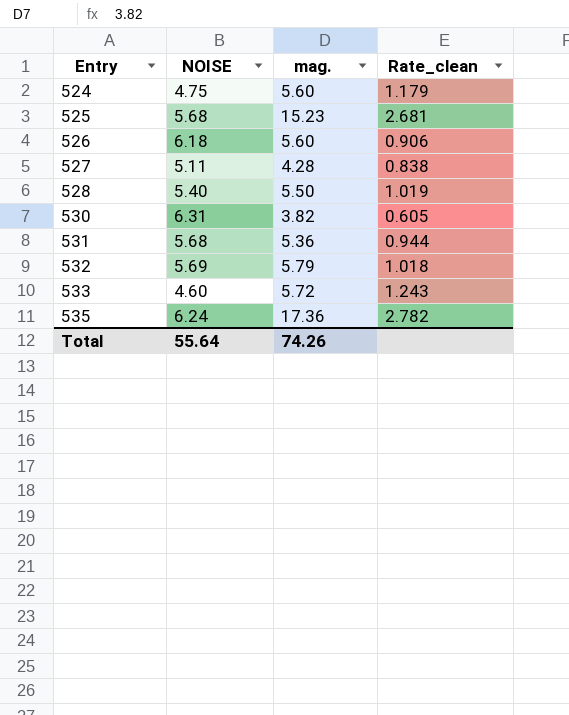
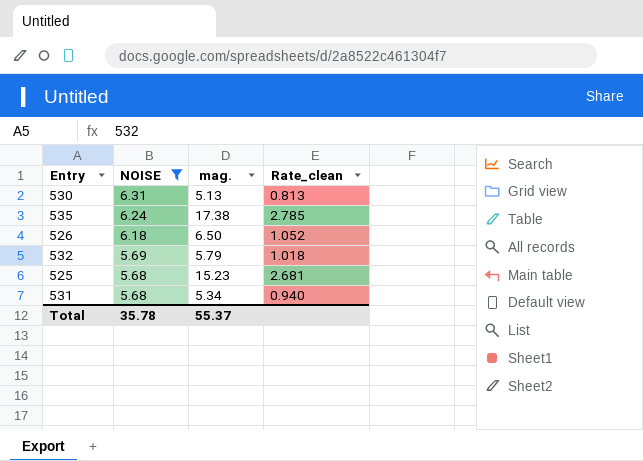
filter: none -> NOISE >= 5.68
row order: Entry ascending -> NOISE descending
530 | mag.: 3.82 -> 5.13
530 | Rate_clean: 0.605 -> 0.813
535 | mag.: 17.36 -> 17.38
535 | Rate_clean: 2.782 -> 2.785
526 | mag.: 5.60 -> 6.50
526 | Rate_clean: 0.906 -> 1.052
531 | mag.: 5.36 -> 5.34
531 | Rate_clean: 0.944 -> 0.940
Total | NOISE: 55.64 -> 35.78
Total | mag.: 74.26 -> 55.37

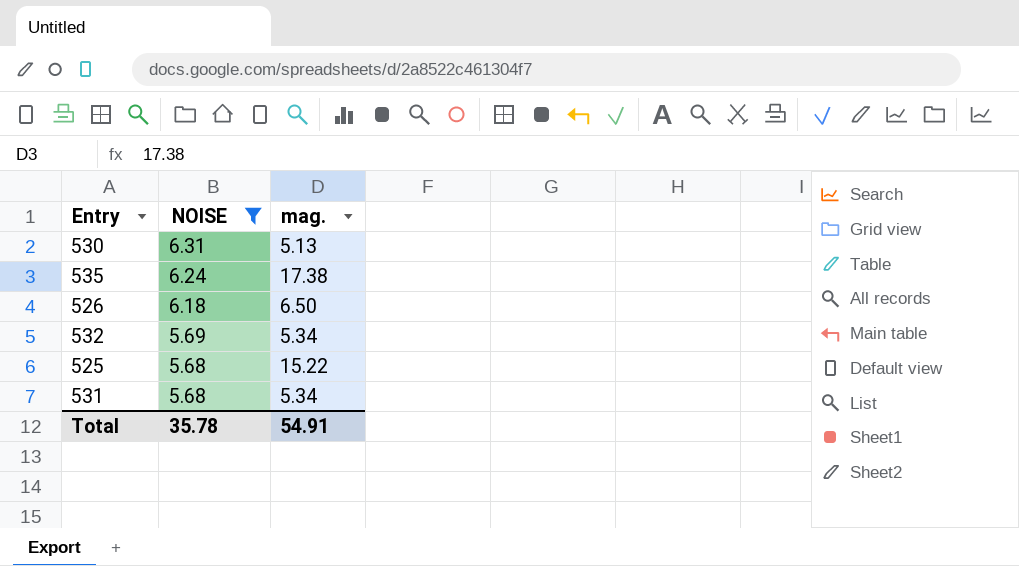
column Rate_clean | formula: [mag.] / [NOISE] -> none
532 | mag.: 5.79 -> 5.34
525 | mag.: 15.23 -> 15.22
Total | mag.: 55.37 -> 54.91

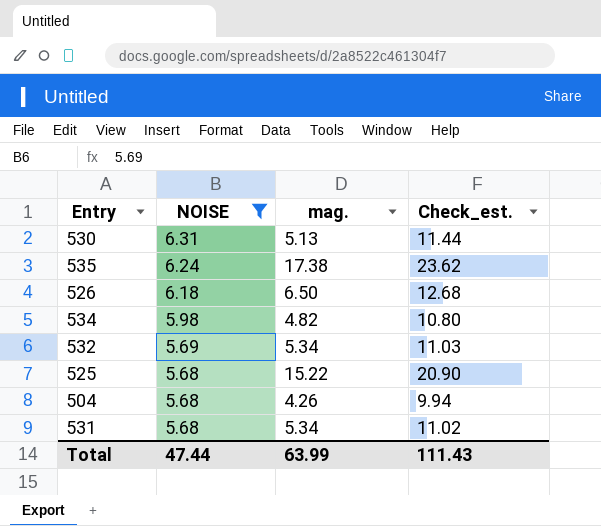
column Check_est. | formula: none -> [NOISE] + [mag.]
row 534: none -> 5.98 | 4.82 | 10.80
row 504: none -> 5.68 | 4.26 | 9.94
Total | NOISE: 35.78 -> 47.44
Total | mag.: 54.91 -> 63.99

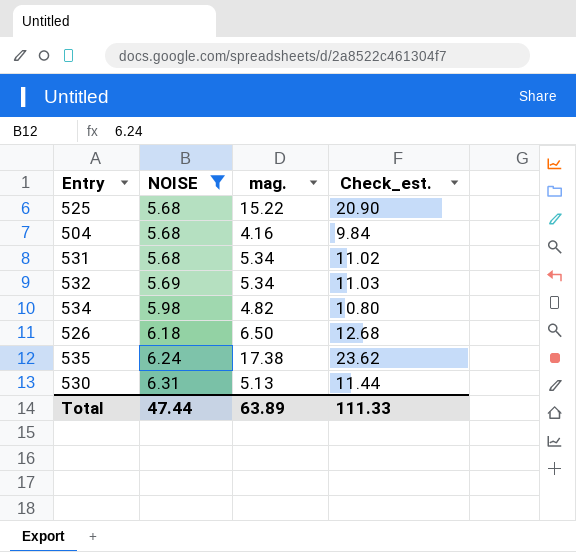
row order: NOISE descending -> NOISE ascending
504 | mag.: 4.26 -> 4.16
504 | Check_est.: 9.94 -> 9.84
Total | mag.: 63.99 -> 63.89
Total | Check_est.: 111.43 -> 111.33

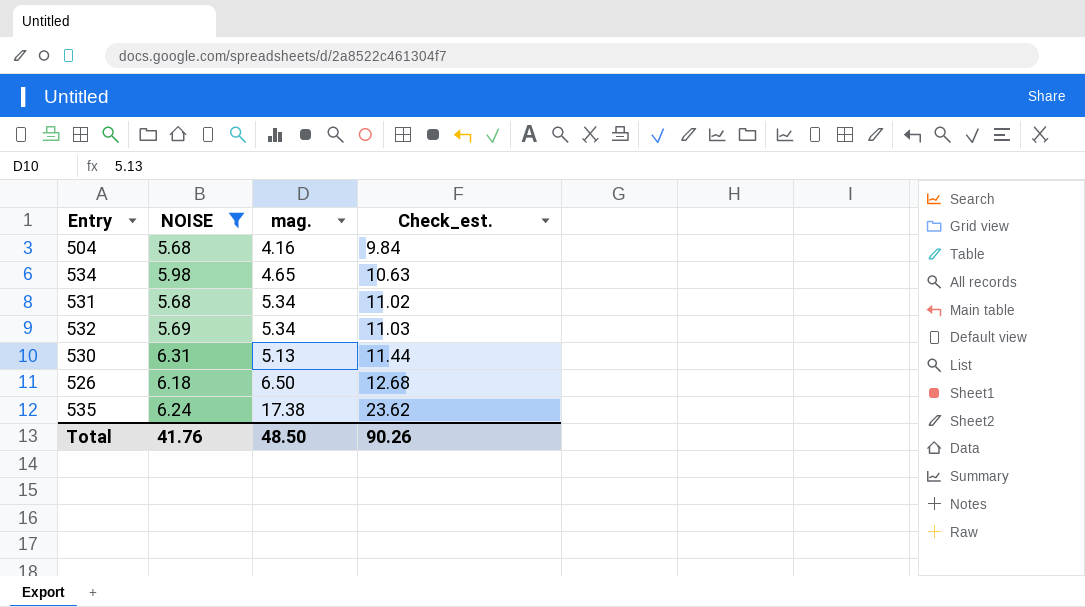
row order: NOISE ascending -> Check_est. ascending
row 525: 5.68 | 15.22 | 20.90 -> none
534 | mag.: 4.82 -> 4.65
534 | Check_est.: 10.80 -> 10.63
Total | NOISE: 47.44 -> 41.76
Total | mag.: 63.89 -> 48.50
Total | Check_est.: 111.33 -> 90.26

